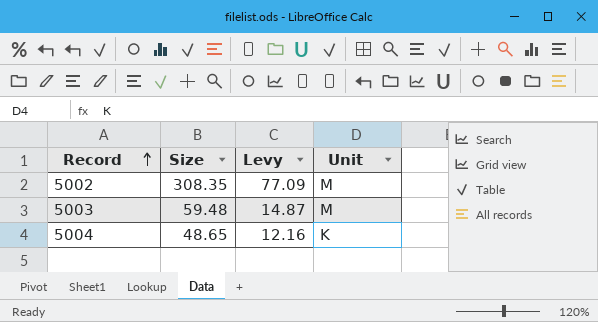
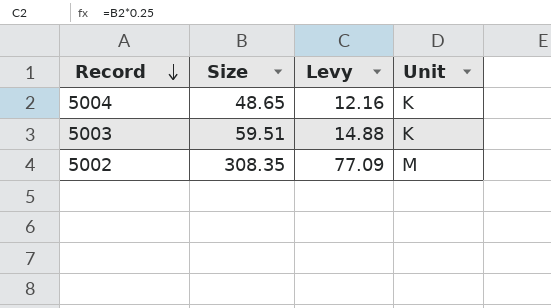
row order: Record ascending -> Record descending
5003 | Size: 59.48 -> 59.51
5003 | Levy: 14.87 -> 14.88
5003 | Unit: M -> K

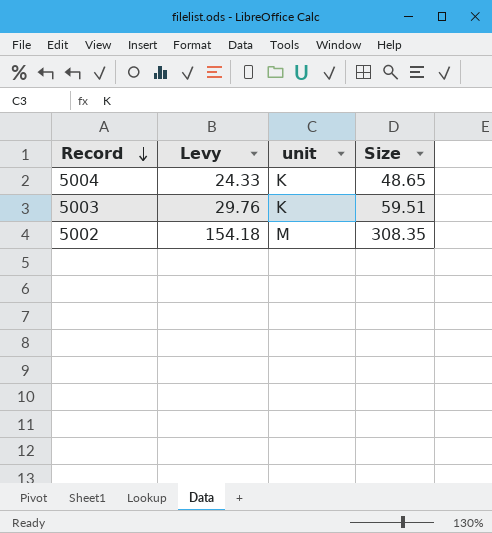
column Levy | formula: [Size] * 0.25 -> [Size] * 0.5
column name: Unit -> unit
column Size | position: 2 -> 4

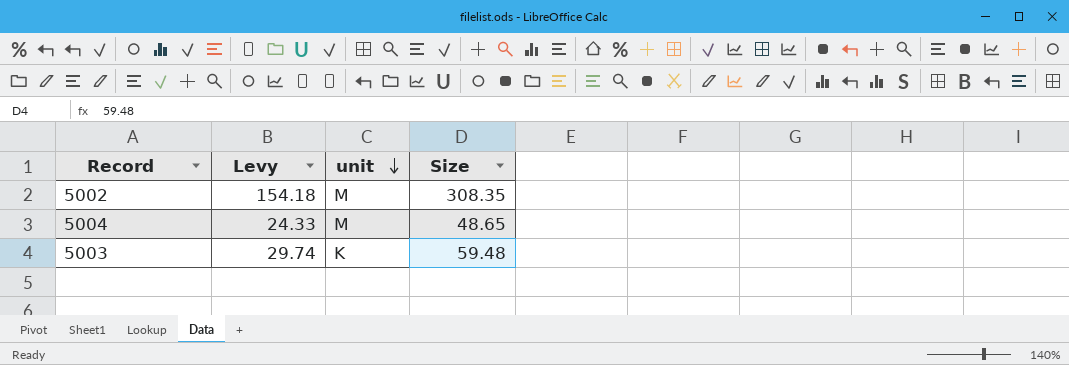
row order: Record descending -> unit descending
5004 | unit: K -> M
5003 | Levy: 29.76 -> 29.74
5003 | Size: 59.51 -> 59.48

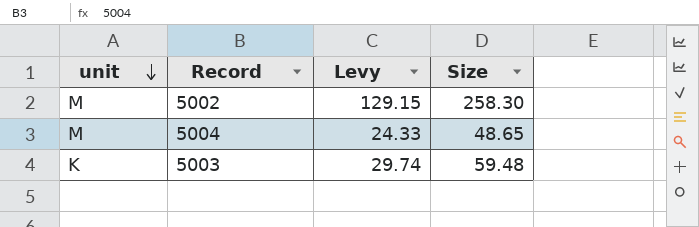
column unit | position: 3 -> 1
5002 | Levy: 154.18 -> 129.15
5002 | Size: 308.35 -> 258.30

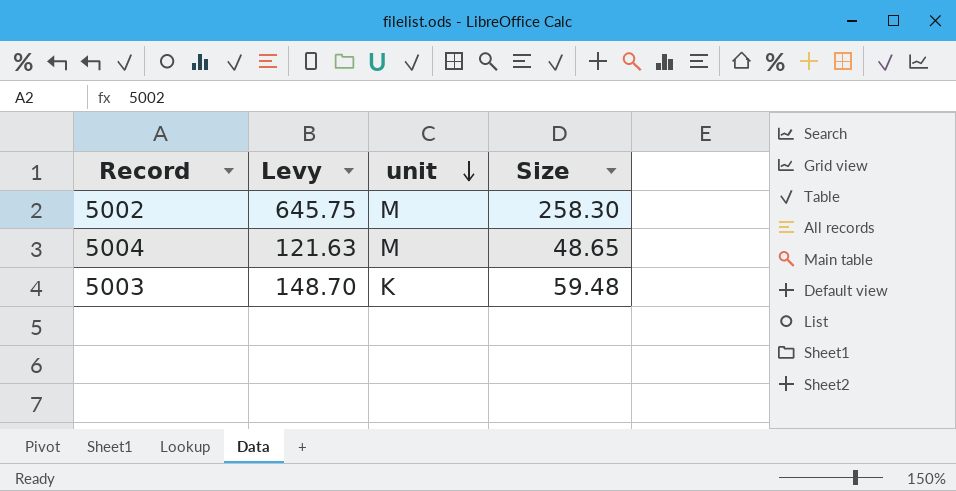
column Levy | formula: [Size] * 0.5 -> [Size] * 2.5
column unit | position: 1 -> 3

